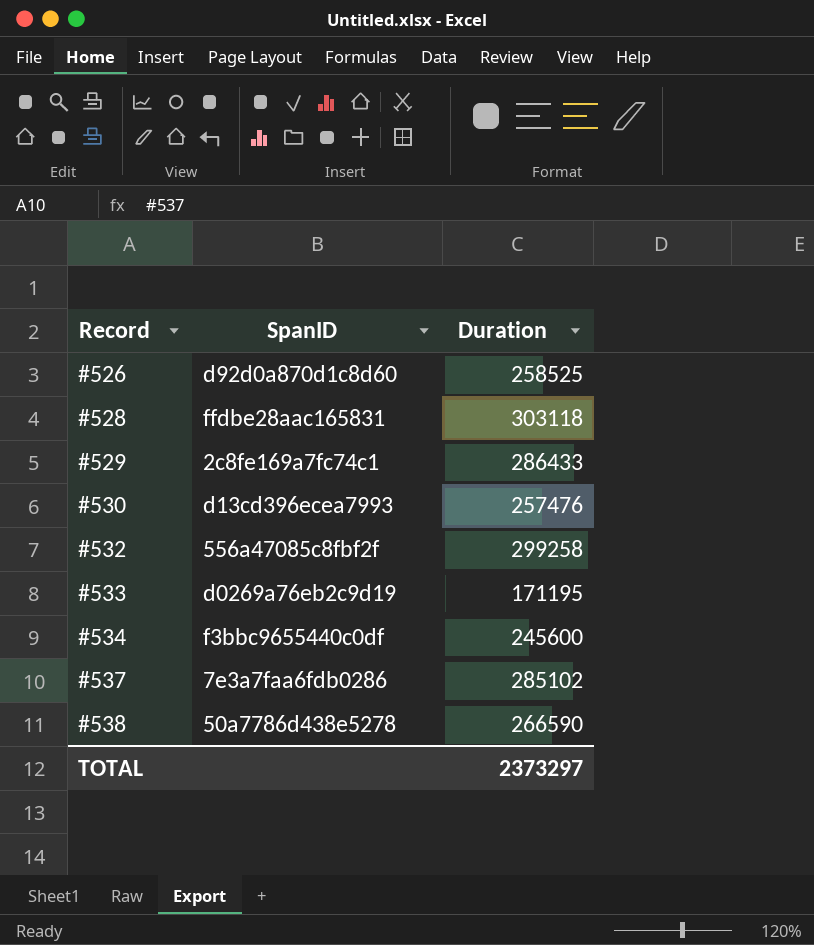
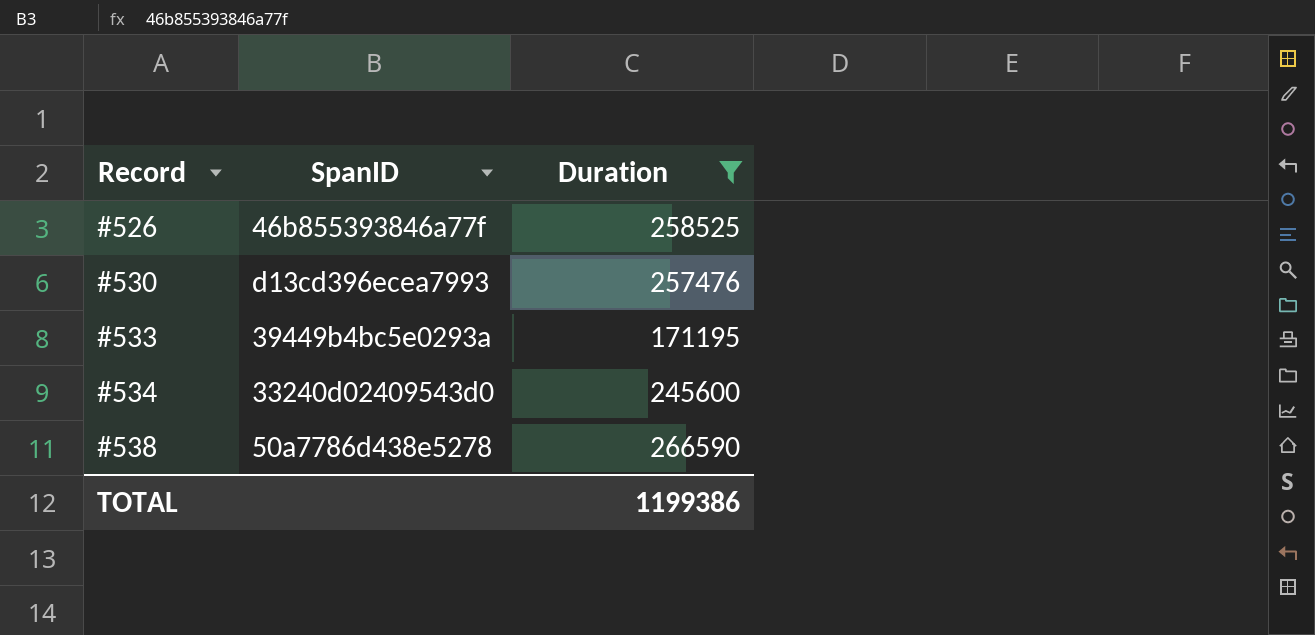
filter: none -> Duration <= 266590
#526 | SpanID: d92d0a870d1c8d60 -> 46b855393846a77f
#533 | SpanID: d0269a76eb2c9d19 -> 39449b4bc5e0293a
#534 | SpanID: f3bbc9655440c0df -> 33240d02409543d0
TOTAL | Duration: 2373297 -> 1199386

